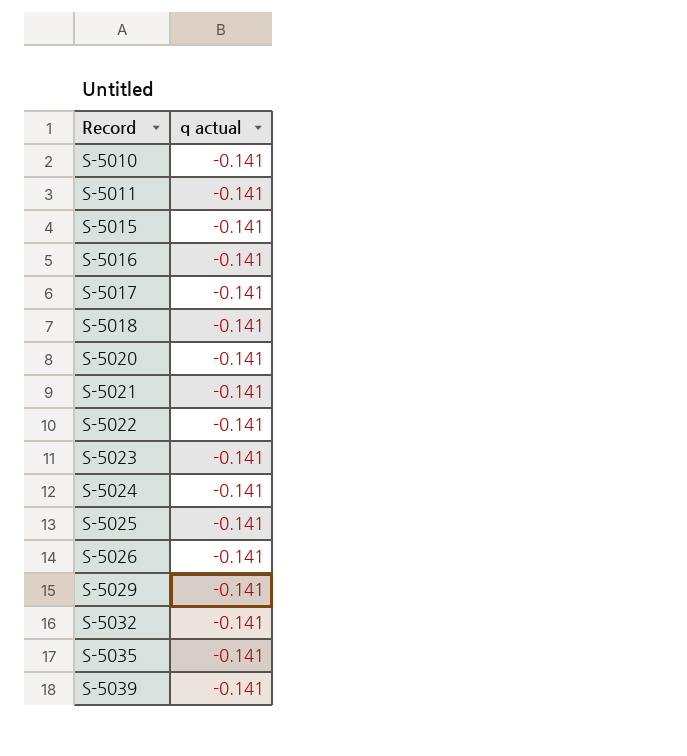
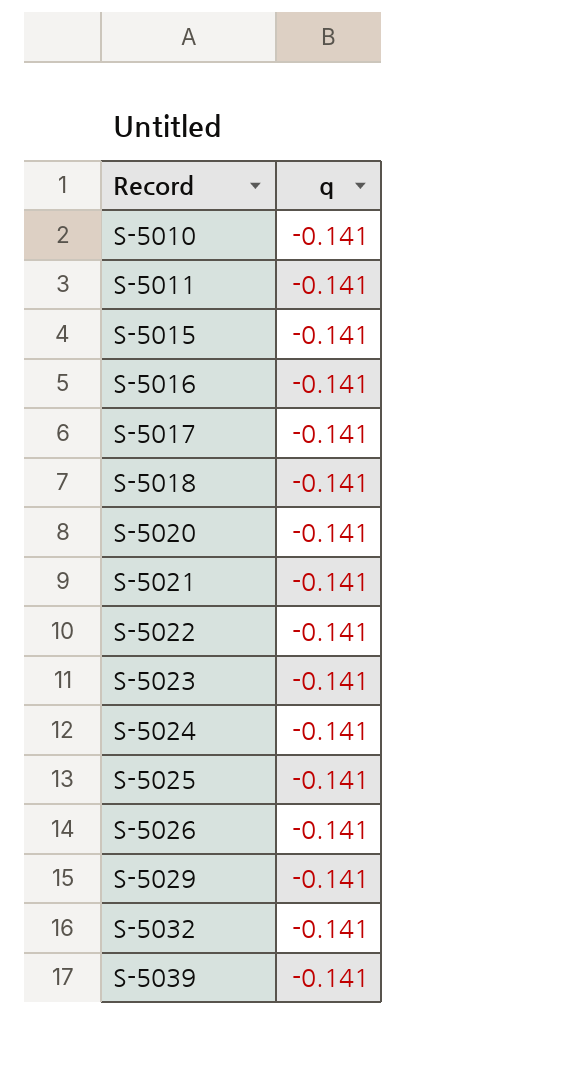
column name: q actual -> q
row S-5035: -0.141 -> none

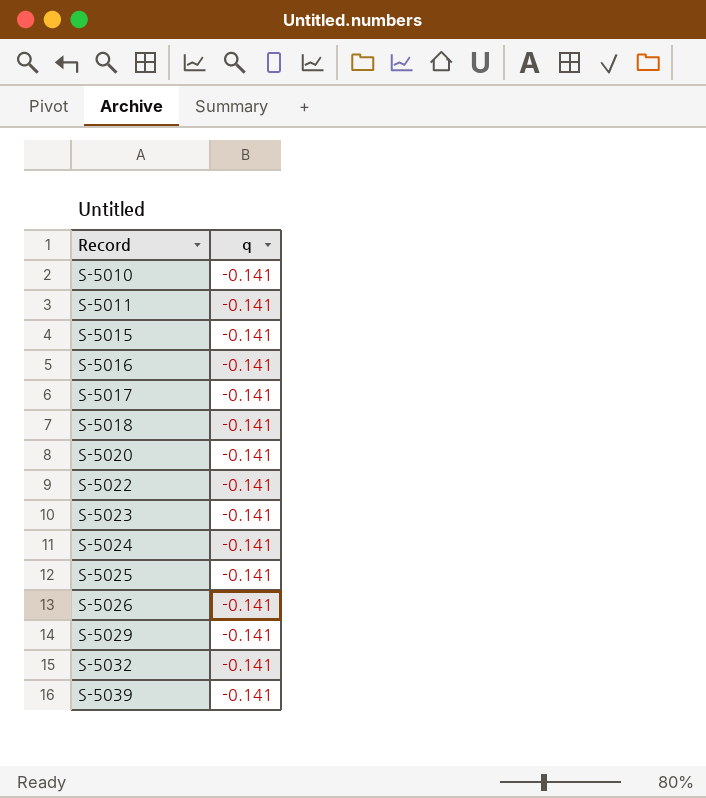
row S-5021: -0.141 -> none

